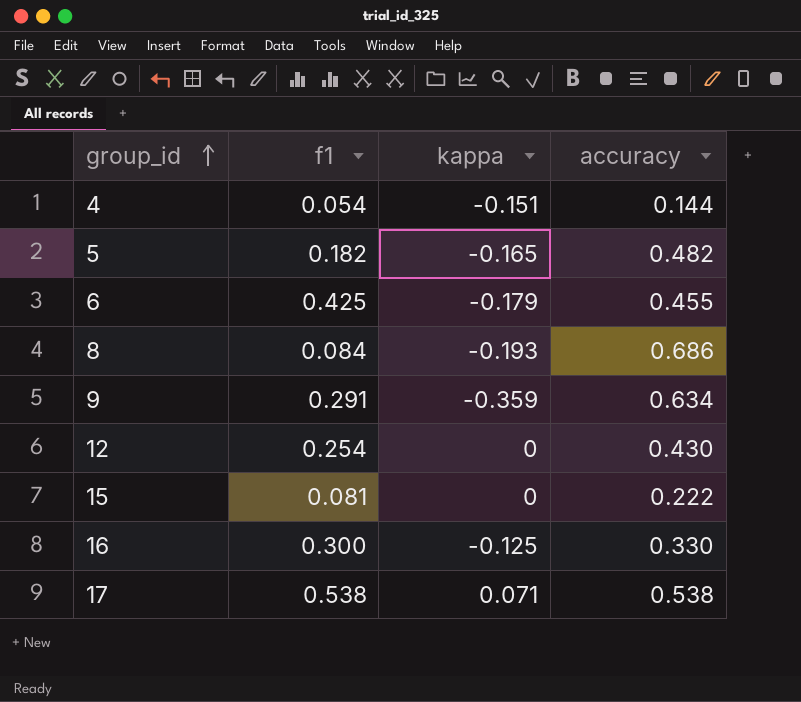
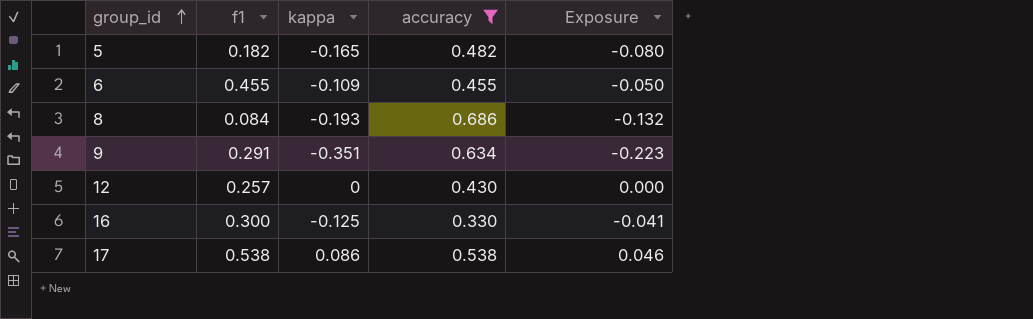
filter: none -> accuracy >= 0.330
column Exposure | formula: none -> [kappa] * [accuracy]
6 | f1: 0.425 -> 0.455
6 | kappa: -0.179 -> -0.109
9 | kappa: -0.359 -> -0.351
12 | f1: 0.254 -> 0.257
17 | kappa: 0.071 -> 0.086

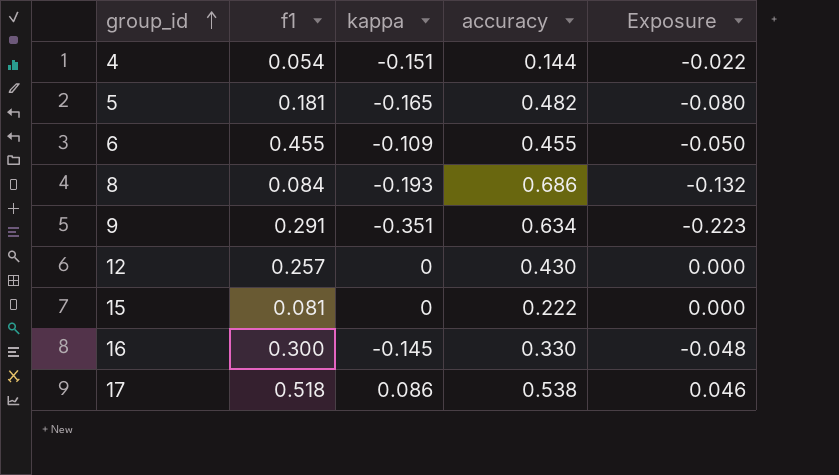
filter: accuracy >= 0.330 -> none
5 | f1: 0.182 -> 0.181
16 | kappa: -0.125 -> -0.145
16 | Exposure: -0.041 -> -0.048
17 | f1: 0.538 -> 0.518

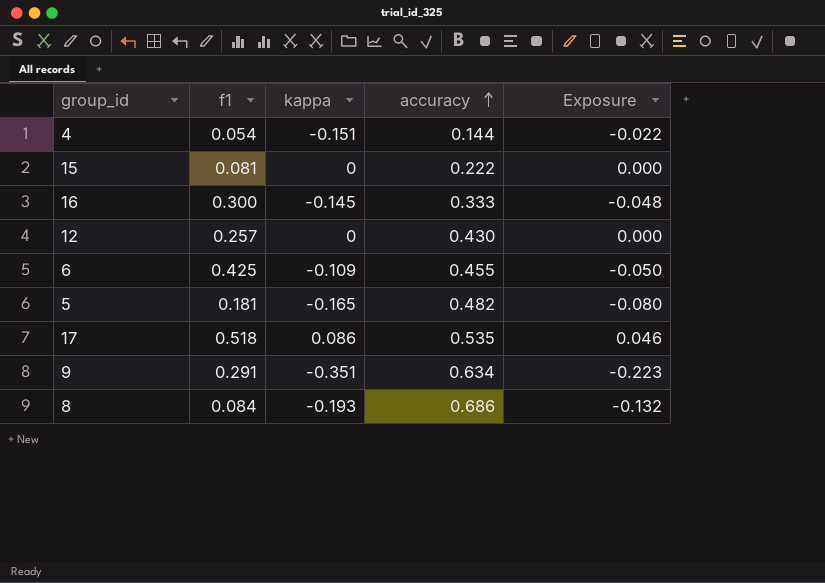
row order: group_id ascending -> accuracy ascending
16 | accuracy: 0.330 -> 0.333
6 | f1: 0.455 -> 0.425
17 | accuracy: 0.538 -> 0.535

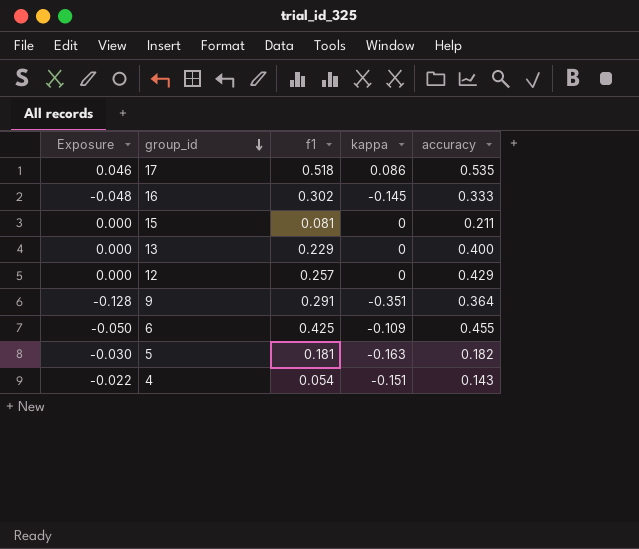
row order: accuracy ascending -> group_id descending
column Exposure | position: 5 -> 1
row 8: 0.084 | -0.193 | 0.686 | -0.132 -> none
16 | f1: 0.300 -> 0.302
15 | accuracy: 0.222 -> 0.211
row 13: none -> 0.000 | 0.229 | 0 | 0.400
12 | accuracy: 0.430 -> 0.429
9 | Exposure: -0.223 -> -0.128
9 | accuracy: 0.634 -> 0.364
5 | Exposure: -0.080 -> -0.030
5 | kappa: -0.165 -> -0.163
5 | accuracy: 0.482 -> 0.182
4 | accuracy: 0.144 -> 0.143

